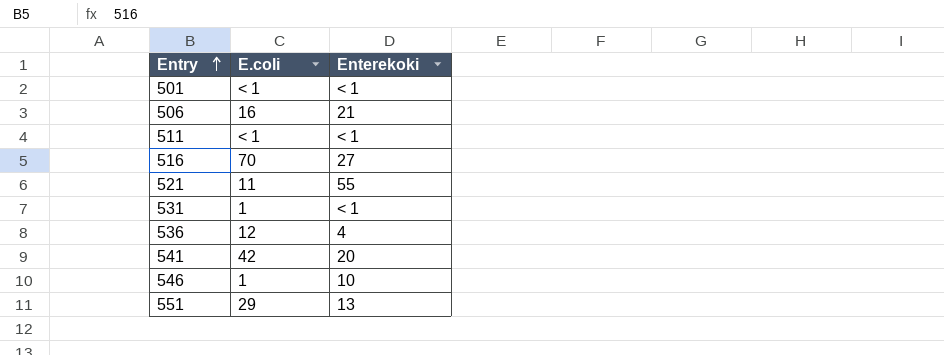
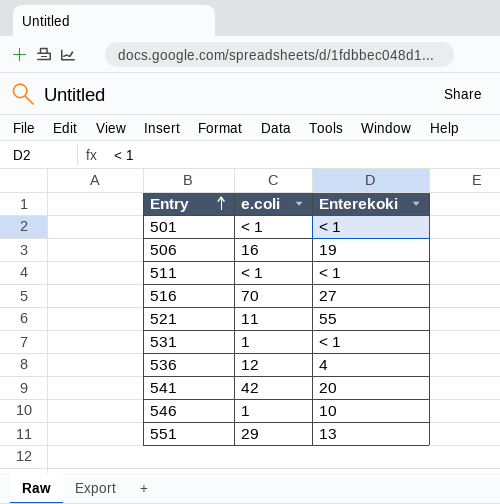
column name: E.coli -> e.coli
506 | Enterekoki: 21 -> 19

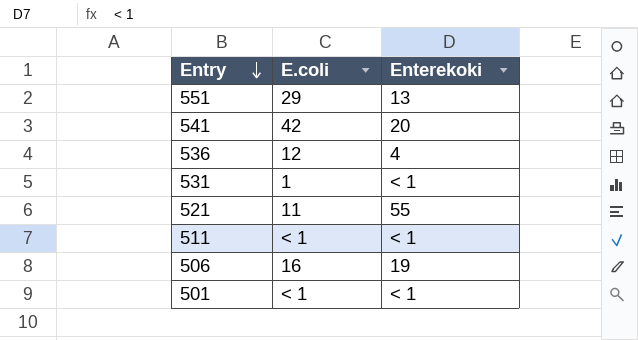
row order: Entry ascending -> Entry descending
column name: e.coli -> E.coli
row 516: 70 | 27 -> none
row 546: 1 | 10 -> none

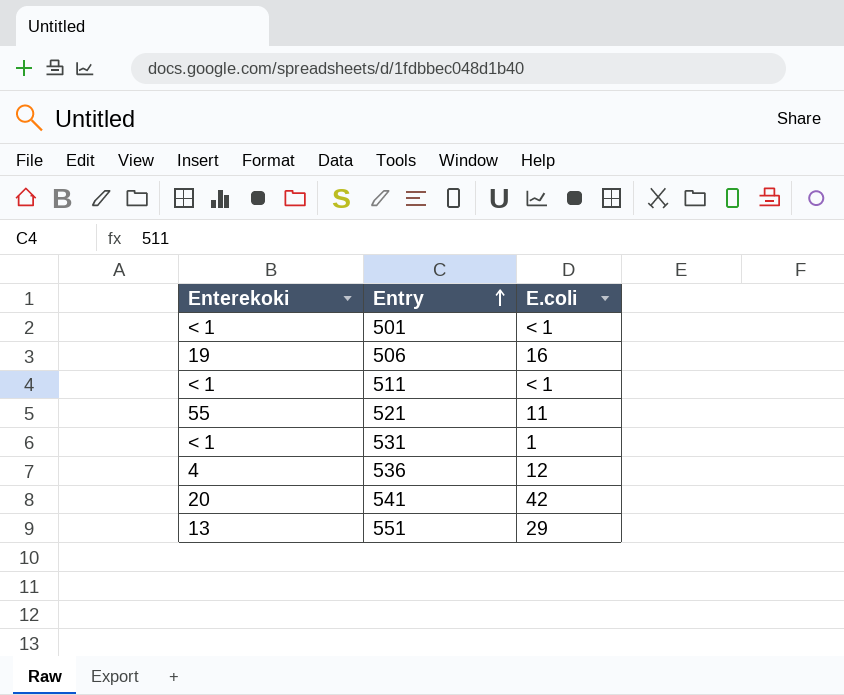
row order: Entry descending -> Entry ascending
column Enterekoki | position: 3 -> 1

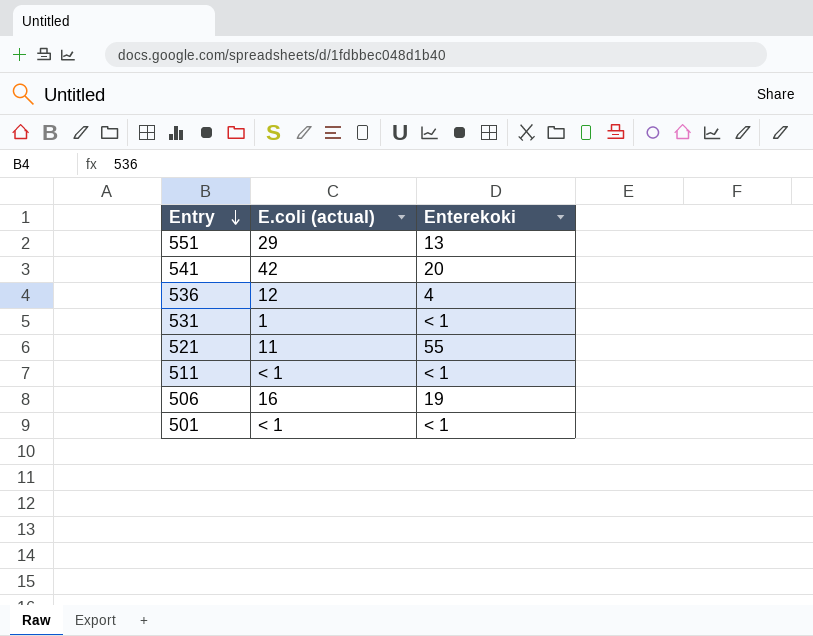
row order: Entry ascending -> Entry descending
column name: E.coli -> E.coli (actual)
column Enterekoki | position: 1 -> 3

